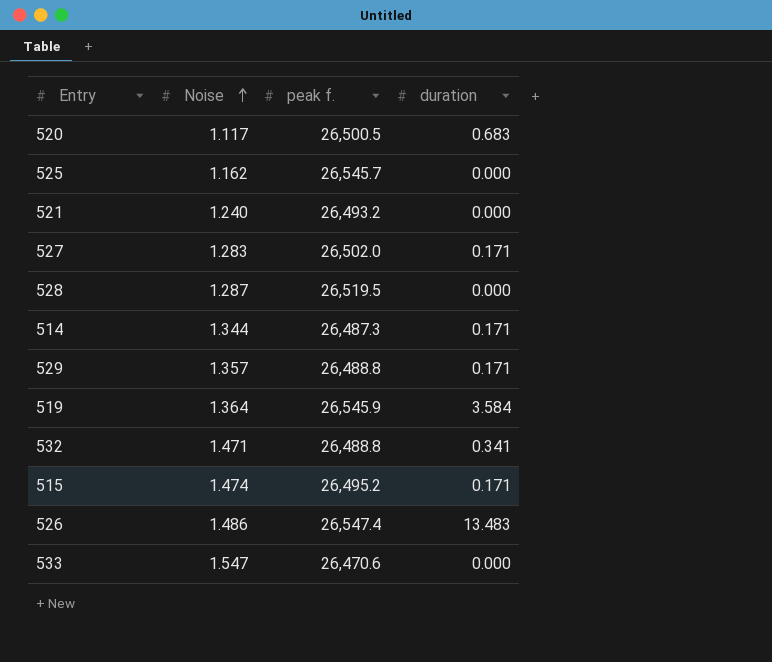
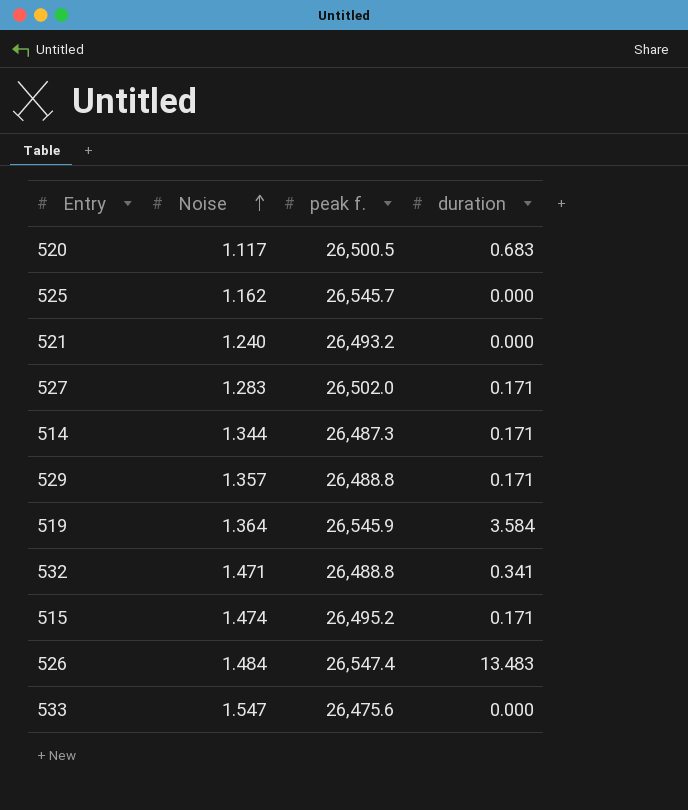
row 528: 1.287 | 26,519.5 | 0.000 -> none
526 | Noise: 1.486 -> 1.484
533 | peak f.: 26,470.6 -> 26,475.6

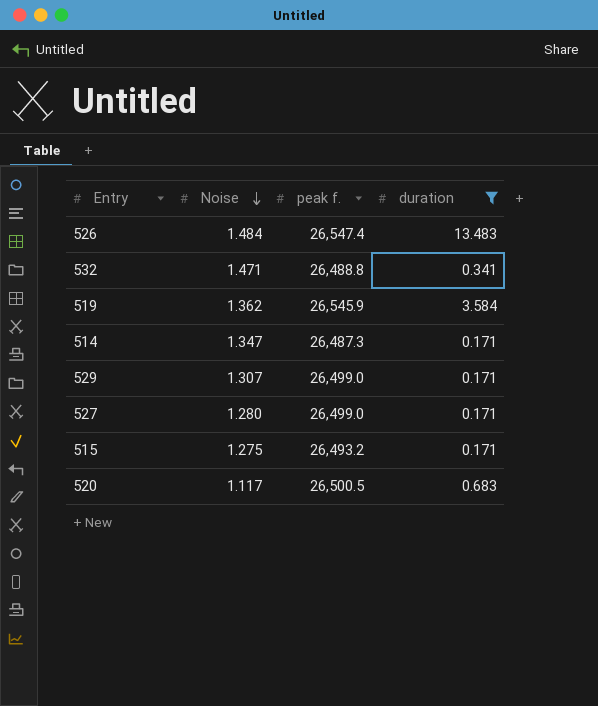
filter: none -> duration != 0.000
row order: Noise ascending -> Noise descending
519 | Noise: 1.364 -> 1.362
514 | Noise: 1.344 -> 1.347
529 | Noise: 1.357 -> 1.307
529 | peak f.: 26,488.8 -> 26,499.0
527 | Noise: 1.283 -> 1.280
527 | peak f.: 26,502.0 -> 26,499.0
515 | Noise: 1.474 -> 1.275
515 | peak f.: 26,495.2 -> 26,493.2

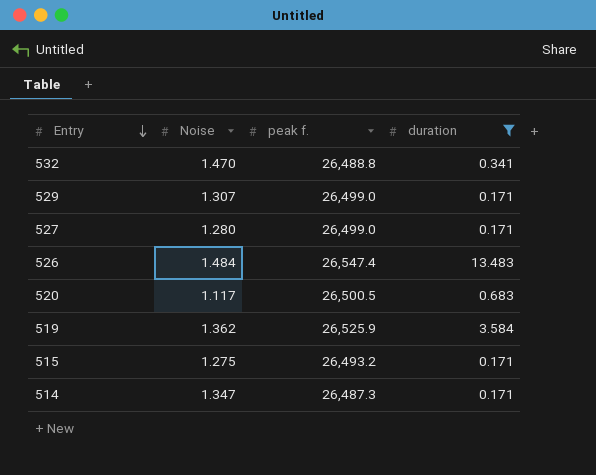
row order: Noise descending -> Entry descending
532 | Noise: 1.471 -> 1.470
519 | peak f.: 26,545.9 -> 26,525.9

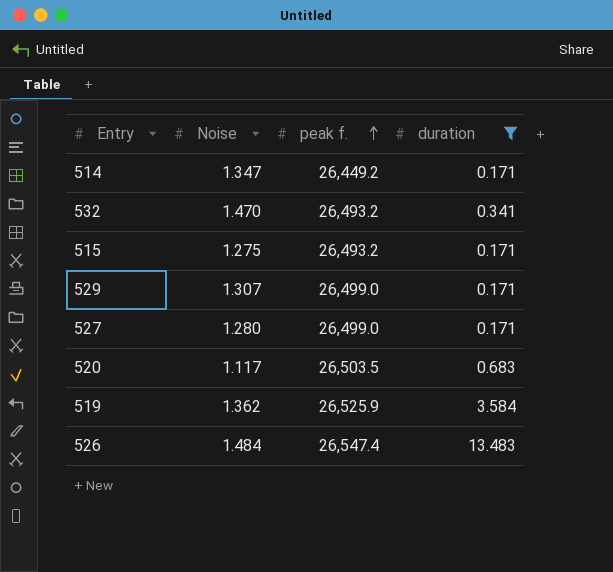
row order: Entry descending -> peak f. ascending
514 | peak f.: 26,487.3 -> 26,449.2
532 | peak f.: 26,488.8 -> 26,493.2
520 | peak f.: 26,500.5 -> 26,503.5

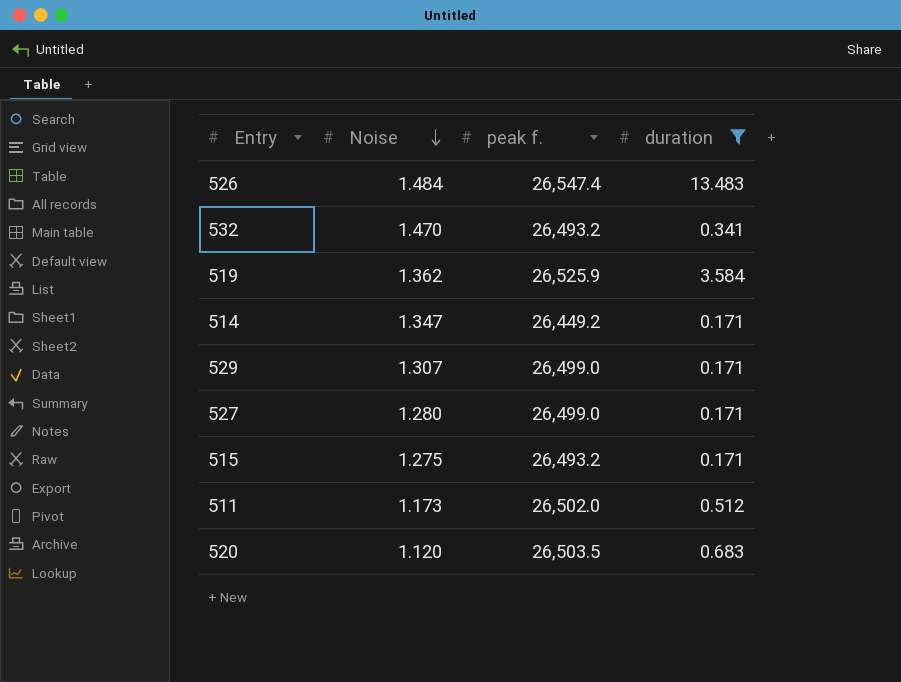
row order: peak f. ascending -> Noise descending
row 511: none -> 1.173 | 26,502.0 | 0.512
520 | Noise: 1.117 -> 1.120

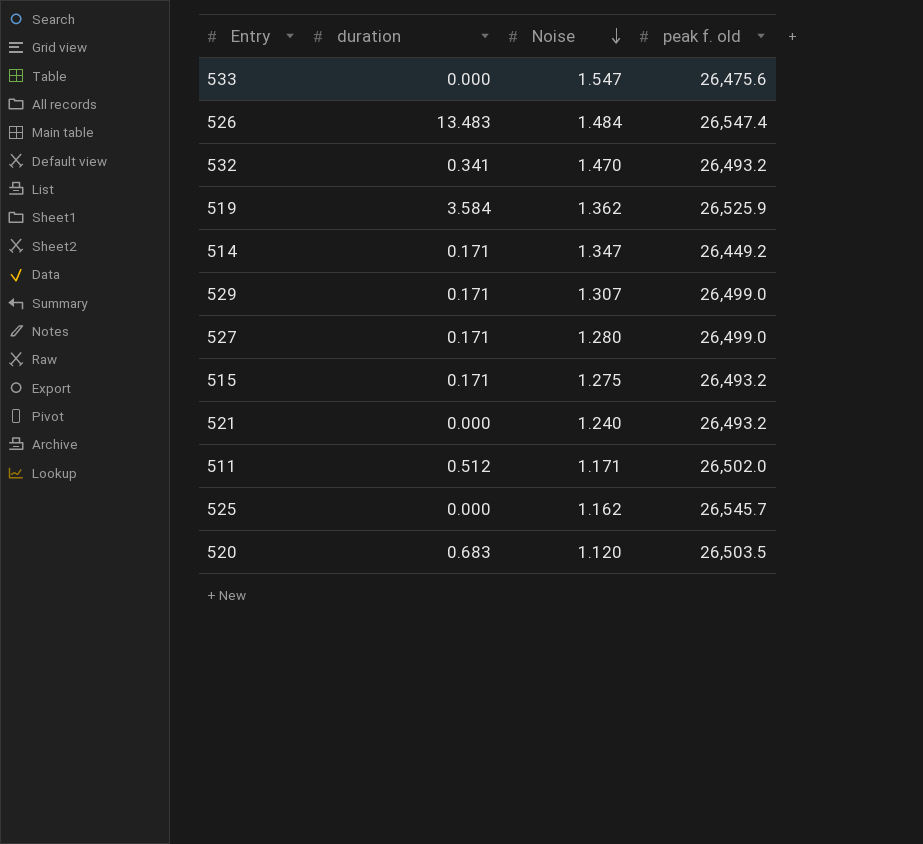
filter: duration != 0.000 -> none
column duration | position: 4 -> 2
column name: peak f. -> peak f. old
511 | Noise: 1.173 -> 1.171

